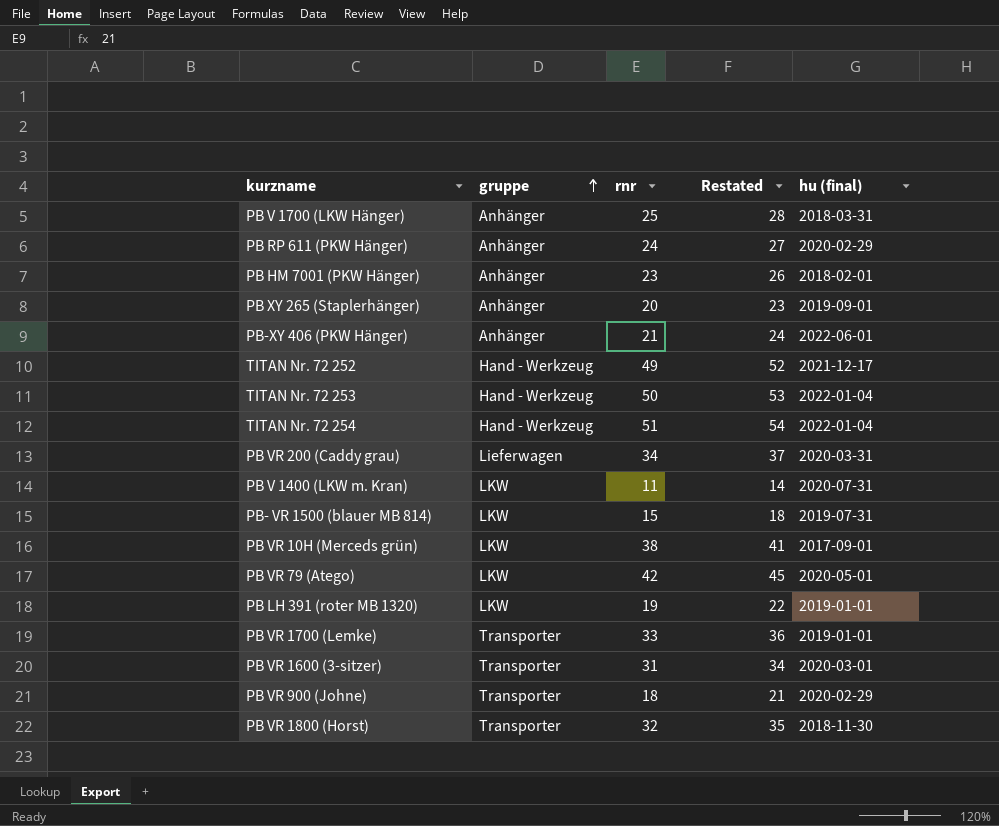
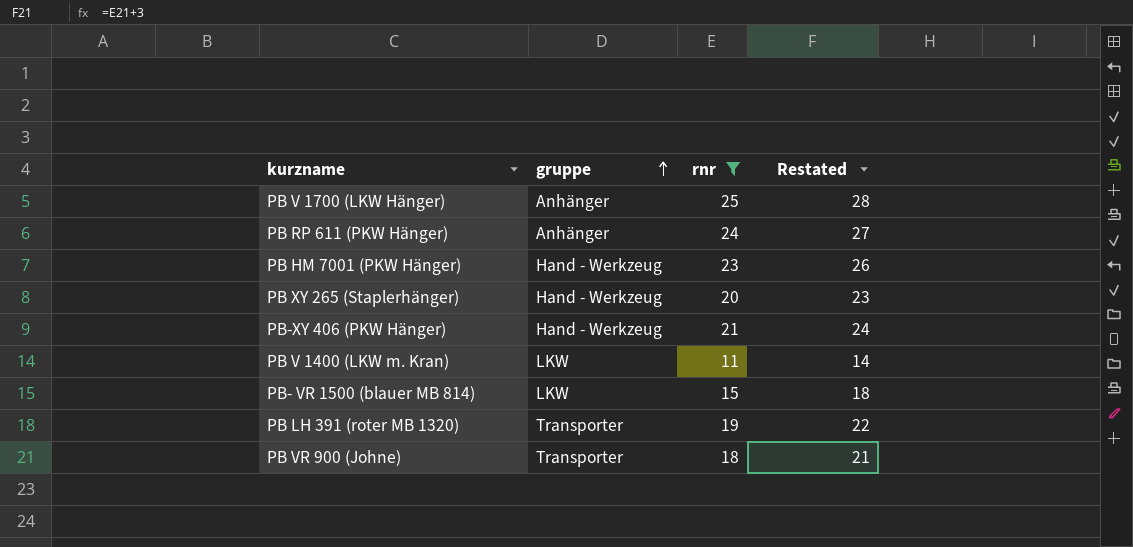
filter: none -> rnr <= 25
column hu (final) | position: 5 -> none
PB HM 7001 (PKW Hänger) | gruppe: Anhänger -> Hand - Werkzeug
PB XY 265 (Staplerhänger) | gruppe: Anhänger -> Hand - Werkzeug
PB-XY 406 (PKW Hänger) | gruppe: Anhänger -> Hand - Werkzeug
PB LH 391 (roter MB 1320) | gruppe: LKW -> Transporter

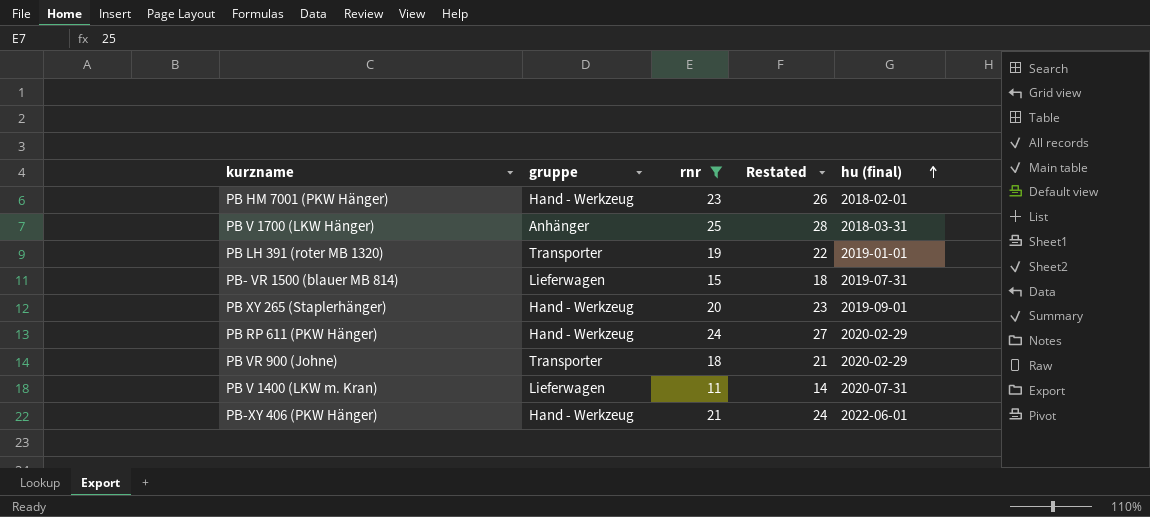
row order: gruppe ascending -> hu (final) ascending
column hu (final) | position: none -> 5
PB- VR 1500 (blauer MB 814) | gruppe: LKW -> Lieferwagen
PB RP 611 (PKW Hänger) | gruppe: Anhänger -> Hand - Werkzeug
PB V 1400 (LKW m. Kran) | gruppe: LKW -> Lieferwagen

